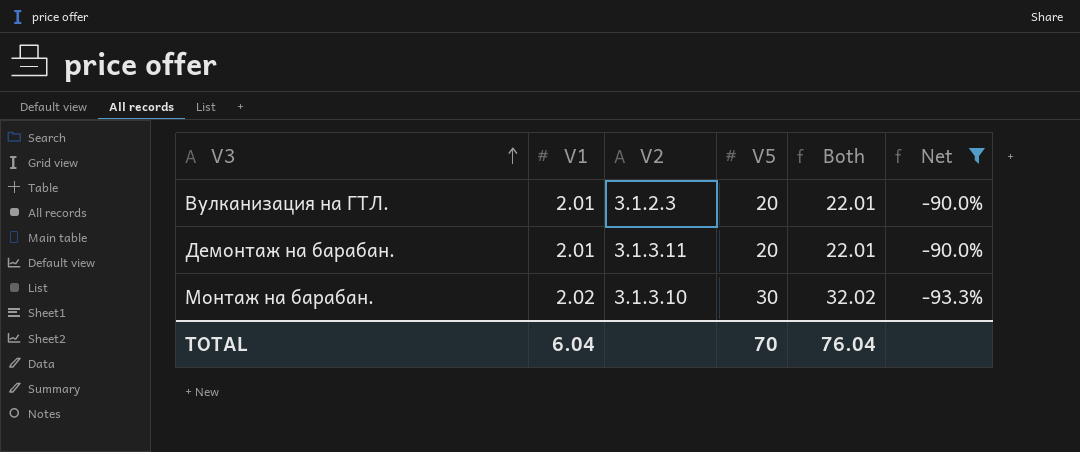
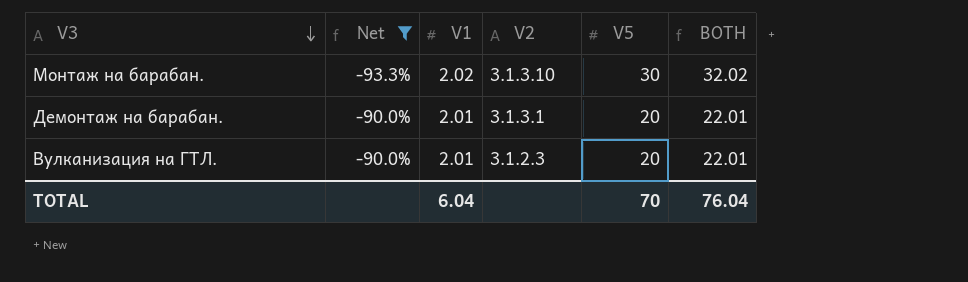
row order: V3 ascending -> V3 descending
column Net | position: 6 -> 2
column name: Both -> BOTH
Демонтаж на барабан. | V2: 3.1.3.11 -> 3.1.3.1

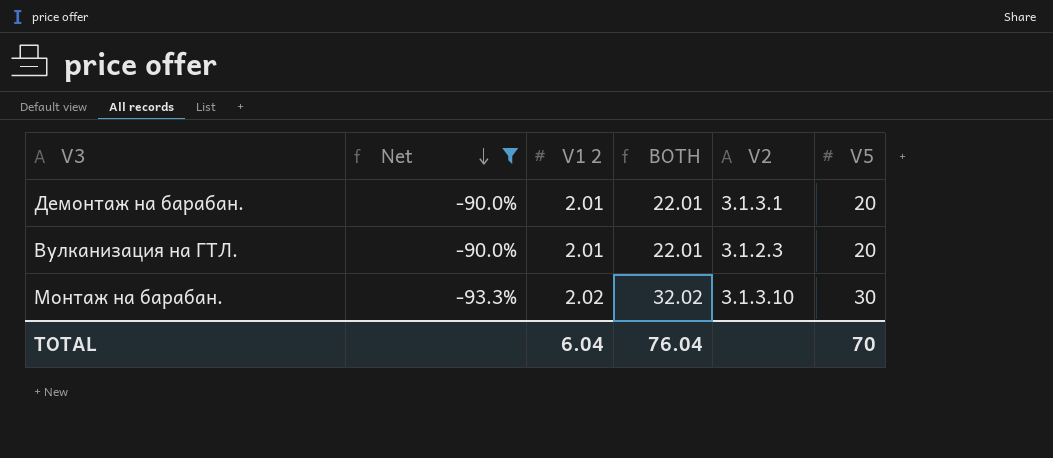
row order: V3 descending -> Net descending
column name: V1 -> V1 2
column BOTH | position: 6 -> 4

